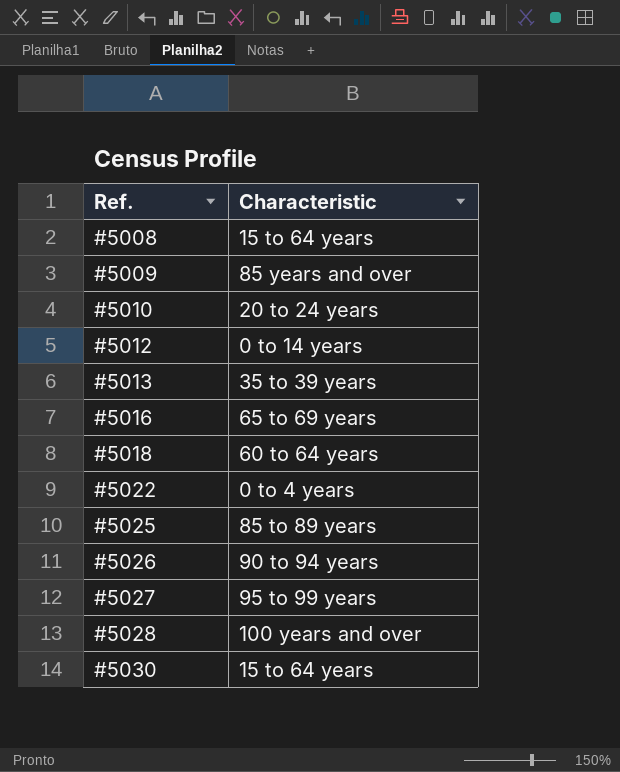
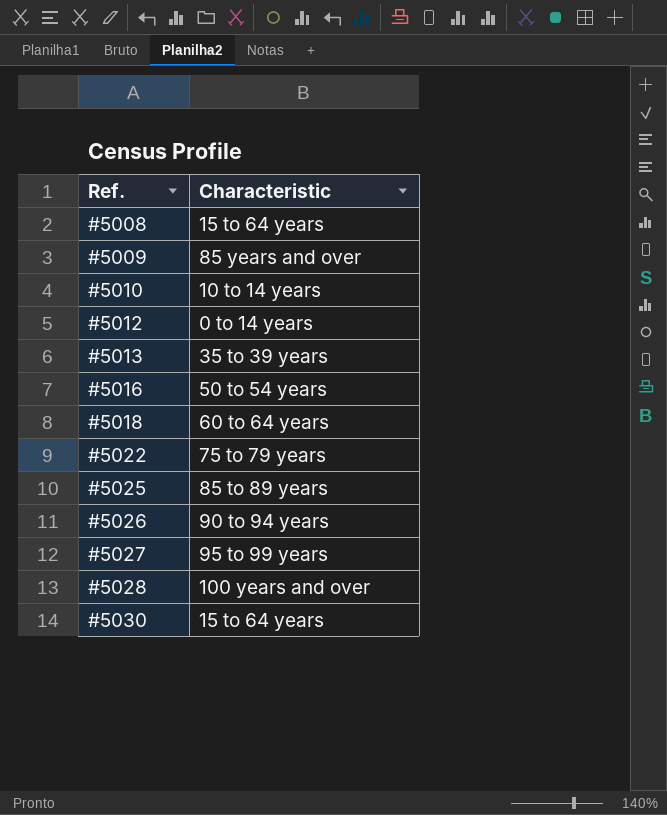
#5010 | Characteristic: 20 to 24 years -> 10 to 14 years
#5016 | Characteristic: 65 to 69 years -> 50 to 54 years
#5022 | Characteristic: 0 to 4 years -> 75 to 79 years

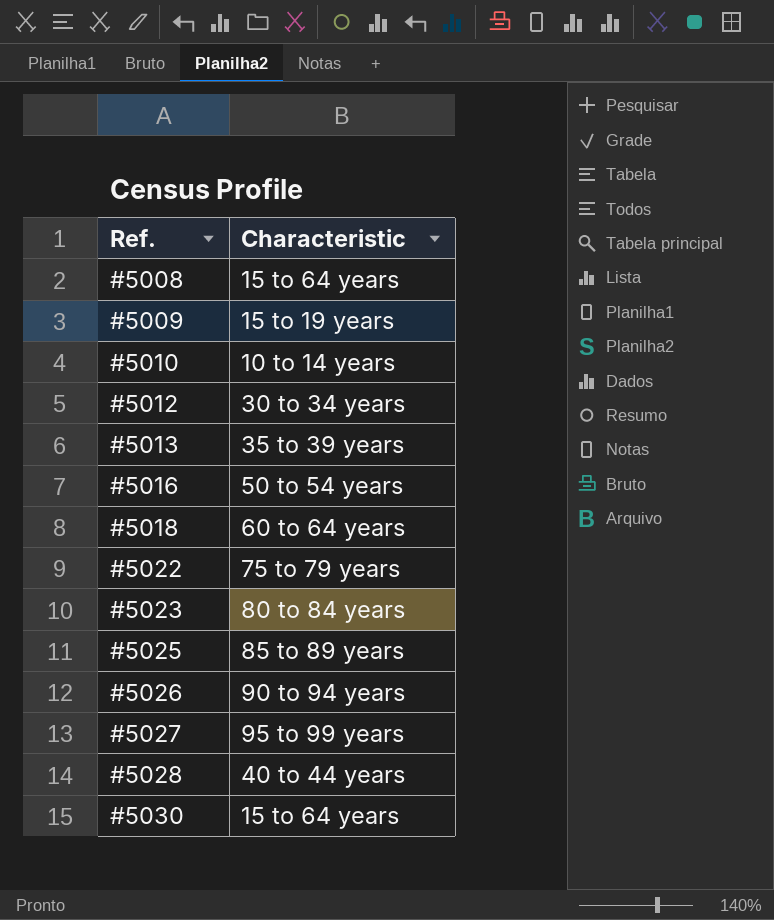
#5009 | Characteristic: 85 years and over -> 15 to 19 years
#5012 | Characteristic: 0 to 14 years -> 30 to 34 years
row #5023: none -> 80 to 84 years
#5028 | Characteristic: 100 years and over -> 40 to 44 years

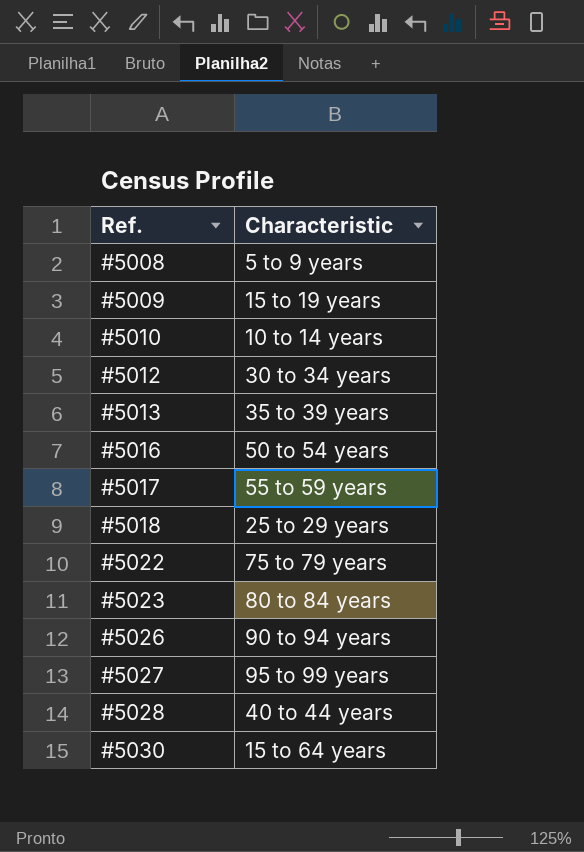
row #5025: 85 to 89 years -> none
#5008 | Characteristic: 15 to 64 years -> 5 to 9 years
row #5017: none -> 55 to 59 years
#5018 | Characteristic: 60 to 64 years -> 25 to 29 years

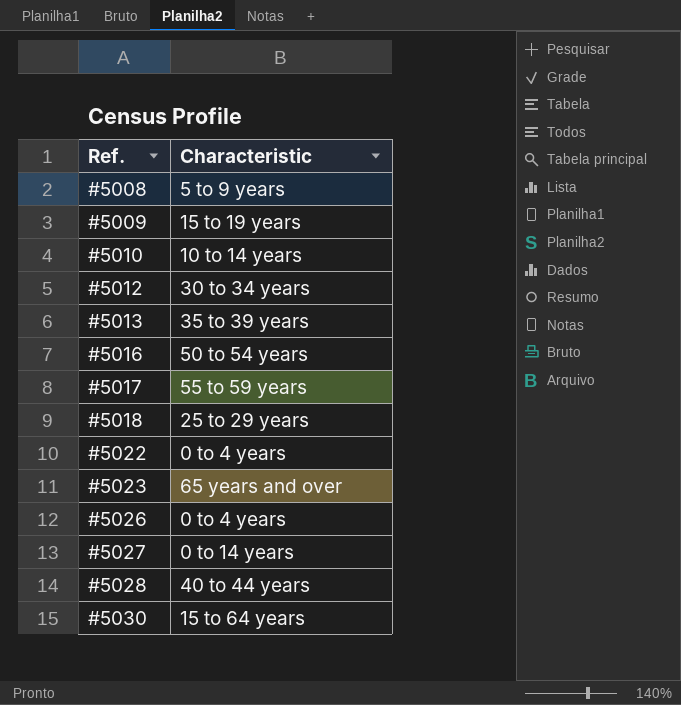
#5022 | Characteristic: 75 to 79 years -> 0 to 4 years
#5023 | Characteristic: 80 to 84 years -> 65 years and over
#5026 | Characteristic: 90 to 94 years -> 0 to 4 years
#5027 | Characteristic: 95 to 99 years -> 0 to 14 years

